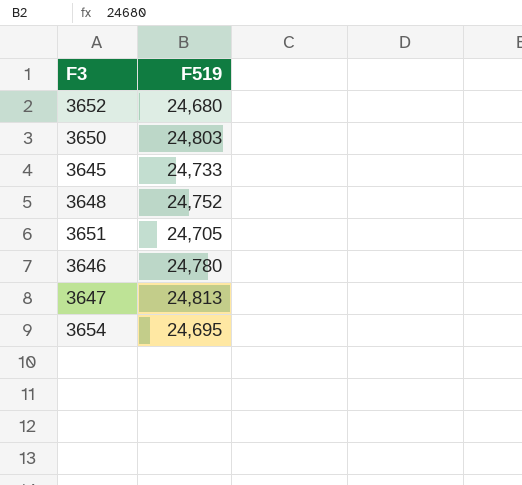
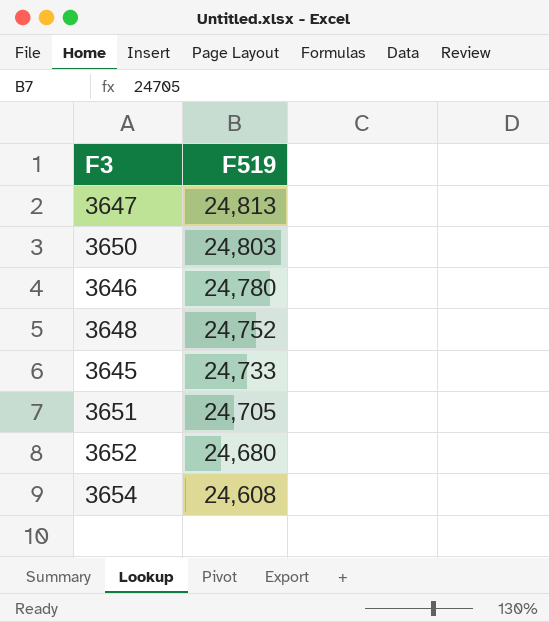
row order: none -> F519 descending
3654 | F519: 24,695 -> 24,608

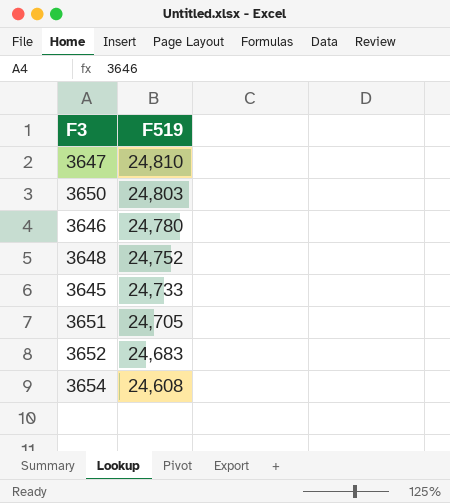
3647 | F519: 24,813 -> 24,810
3652 | F519: 24,680 -> 24,683

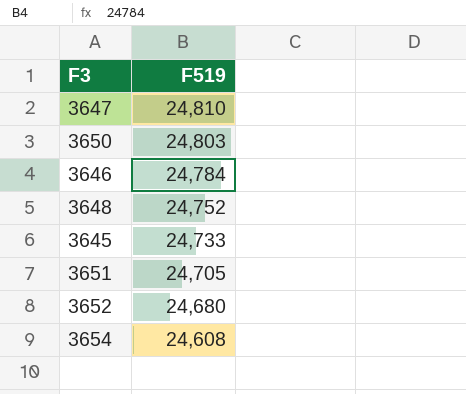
3646 | F519: 24,780 -> 24,784
3652 | F519: 24,683 -> 24,680

